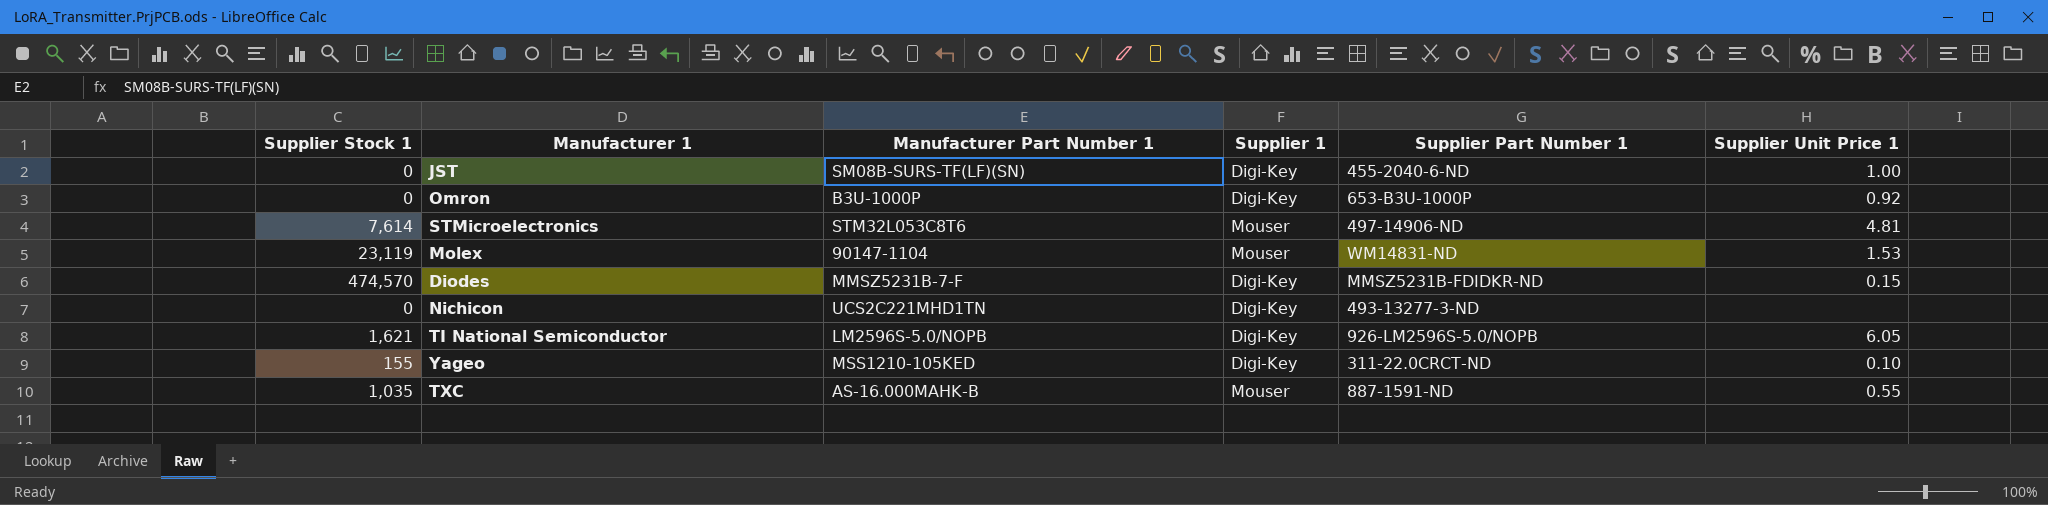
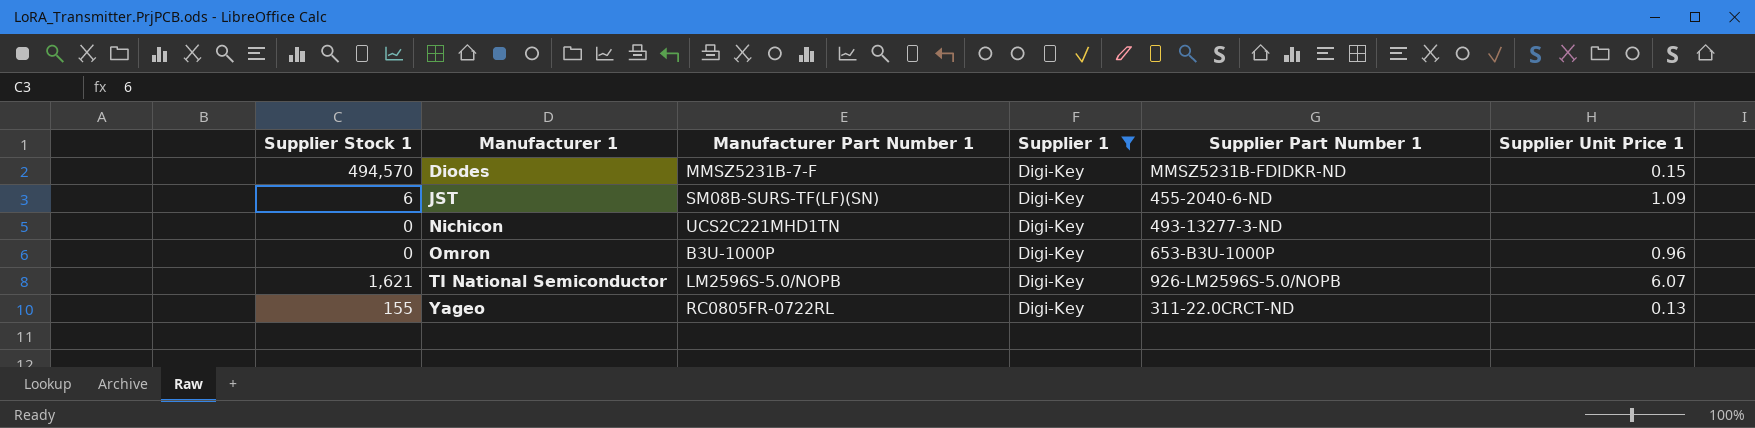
filter: none -> Supplier 1 = Digi-Key
row order: none -> Manufacturer 1 ascending
Diodes | Supplier Stock 1: 474,570 -> 494,570
JST | Supplier Stock 1: 0 -> 6
JST | Supplier Unit Price 1: 1.00 -> 1.09
Omron | Supplier Unit Price 1: 0.92 -> 0.96
TI National Semiconductor | Supplier Unit Price 1: 6.05 -> 6.07
Yageo | Manufacturer Part Number 1: MSS1210-105KED -> RC0805FR-0722RL
Yageo | Supplier Unit Price 1: 0.10 -> 0.13

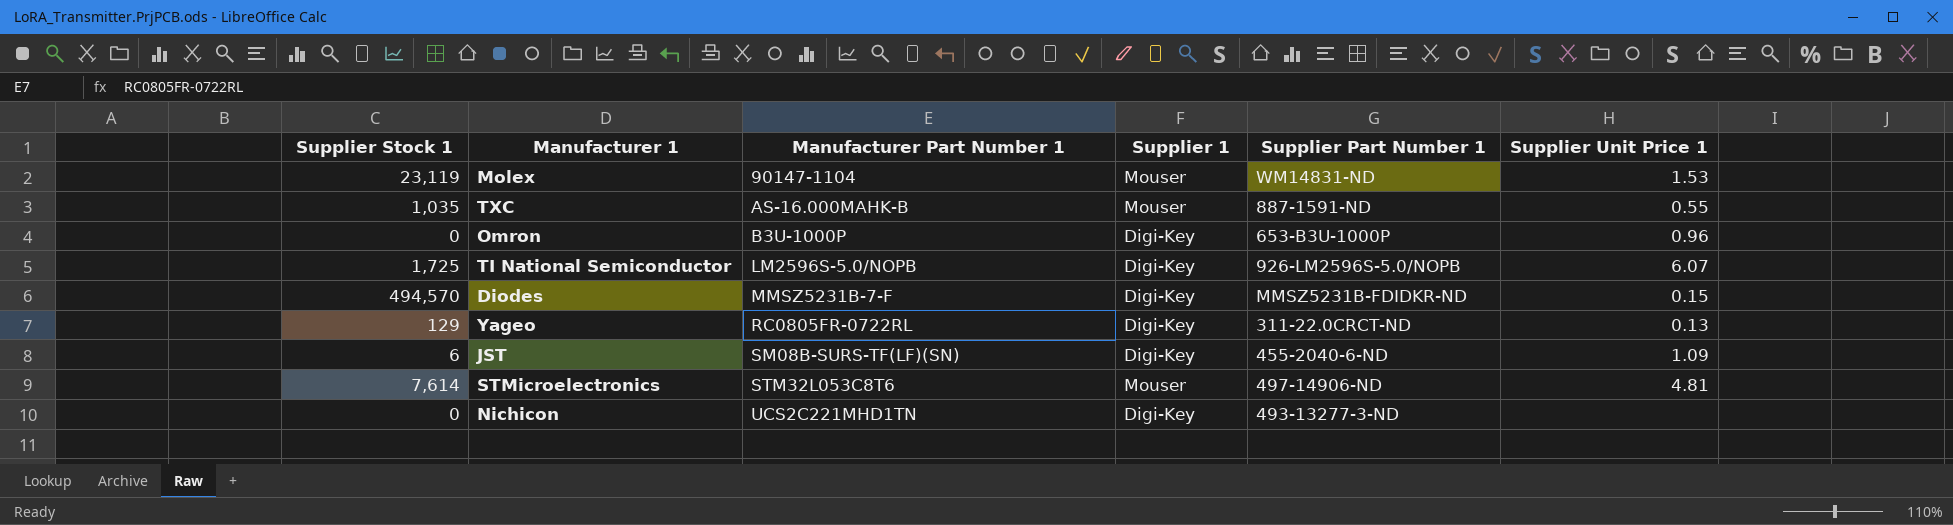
filter: Supplier 1 = Digi-Key -> none
row order: Manufacturer 1 ascending -> Manufacturer Part Number 1 ascending
TI National Semiconductor | Supplier Stock 1: 1,621 -> 1,725
Yageo | Supplier Stock 1: 155 -> 129

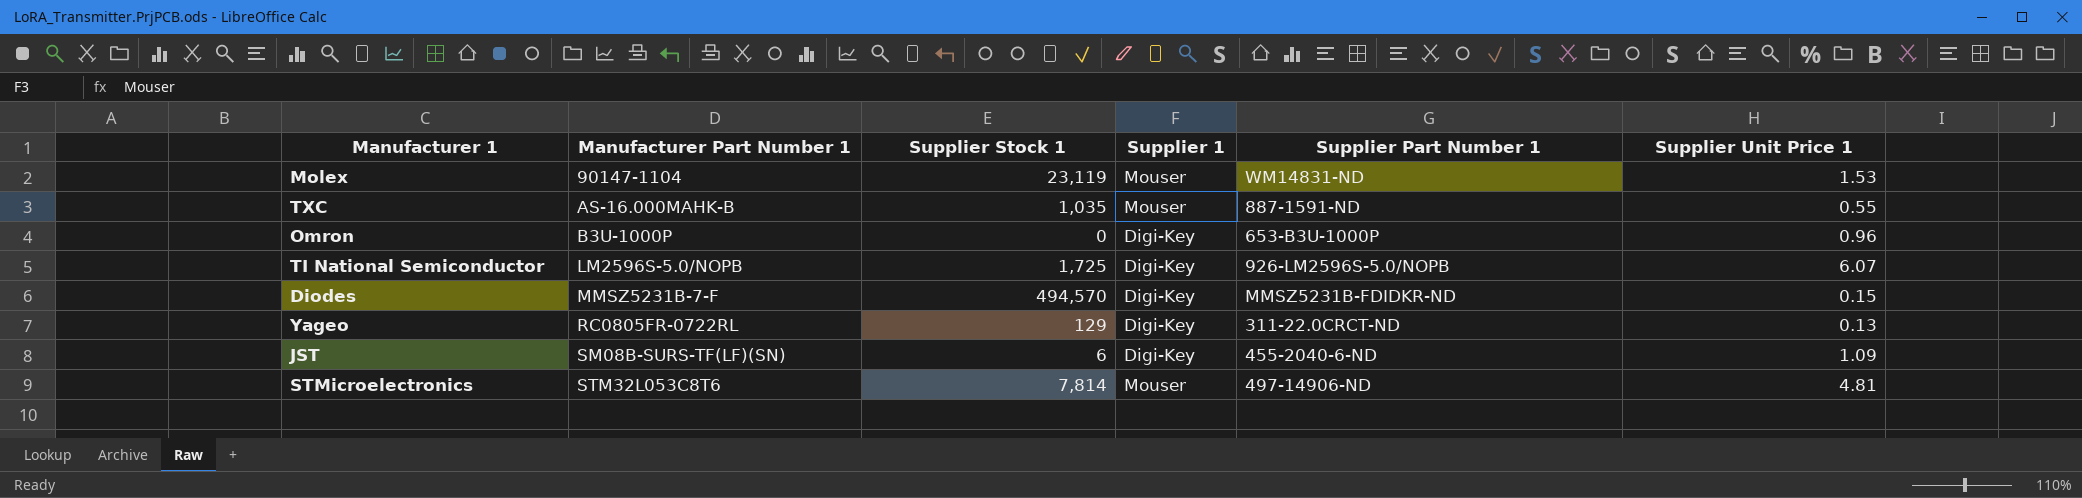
column Supplier Stock 1 | position: 1 -> 3
row Nichicon: 0 | UCS2C221MHD1TN | Digi-Key | 493-13277-3-ND | none -> none
STMicroelectronics | Supplier Stock 1: 7,614 -> 7,814

